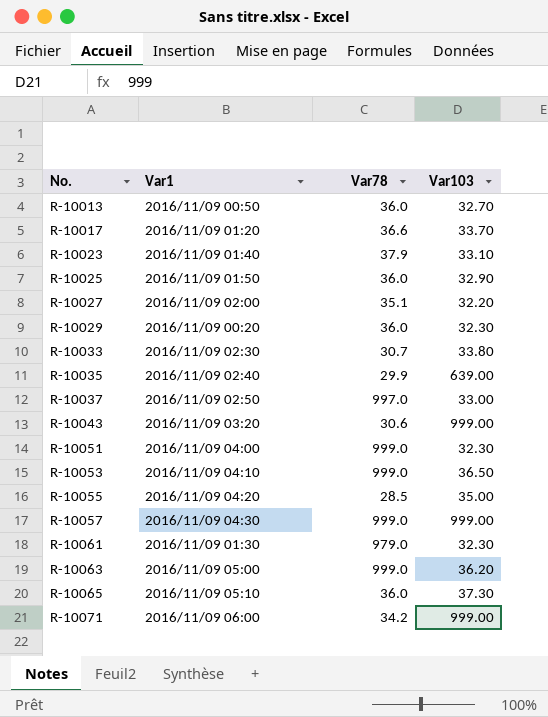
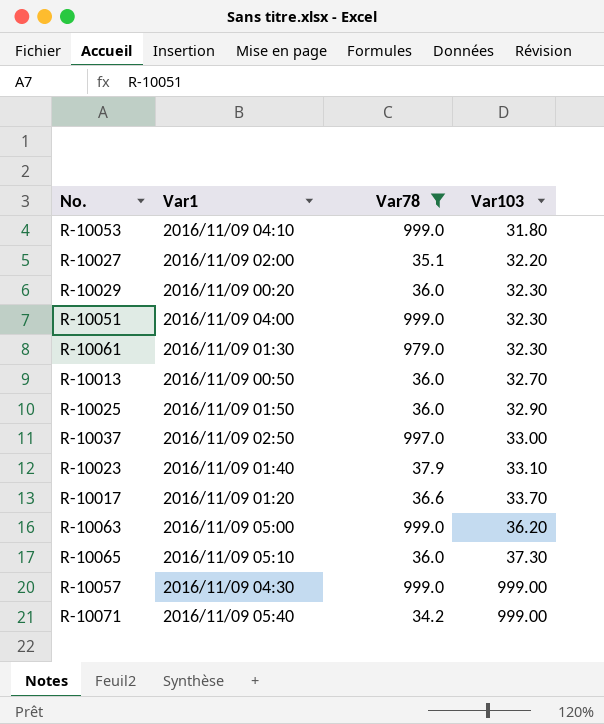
filter: none -> Var78 >= 34.2
row order: No. ascending -> Var103 ascending
R-10053 | Var103: 36.50 -> 31.80
R-10071 | Var1: 2016/11/09 06:00 -> 2016/11/09 05:40

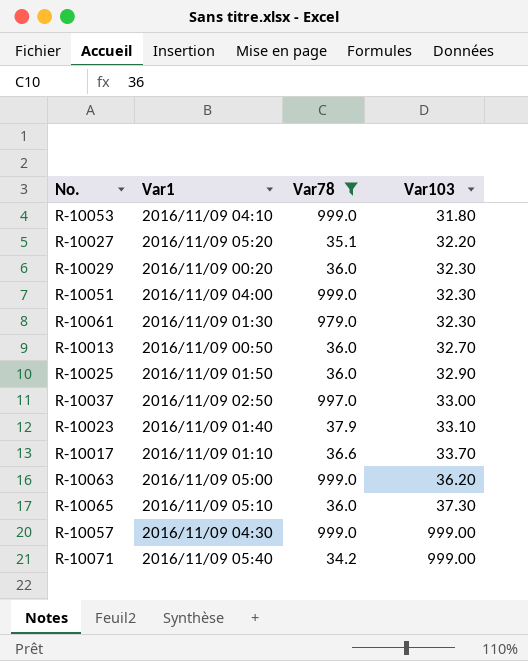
R-10027 | Var1: 2016/11/09 02:00 -> 2016/11/09 05:20
R-10017 | Var1: 2016/11/09 01:20 -> 2016/11/09 01:10

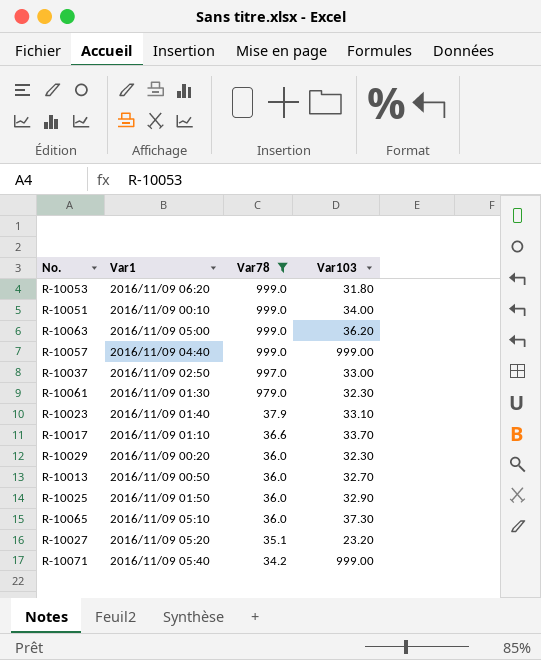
row order: Var103 ascending -> Var78 descending
R-10053 | Var1: 2016/11/09 04:10 -> 2016/11/09 06:20
R-10051 | Var1: 2016/11/09 04:00 -> 2016/11/09 00:10
R-10051 | Var103: 32.30 -> 34.00
R-10057 | Var1: 2016/11/09 04:30 -> 2016/11/09 04:40
R-10027 | Var103: 32.20 -> 23.20

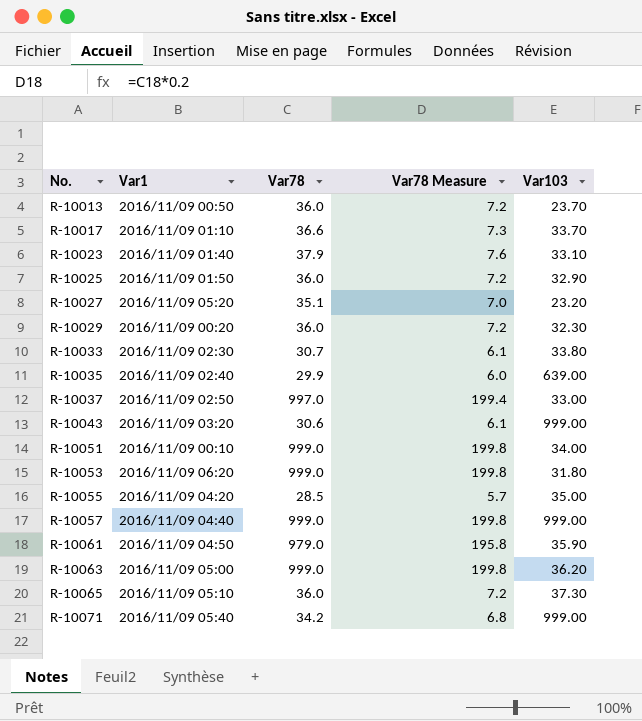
filter: Var78 >= 34.2 -> none
row order: Var78 descending -> No. ascending
column Var78 Measure | formula: none -> [Var78] * 0.2
R-10013 | Var103: 32.70 -> 23.70
R-10061 | Var1: 2016/11/09 01:30 -> 2016/11/09 04:50
R-10061 | Var103: 32.30 -> 35.90

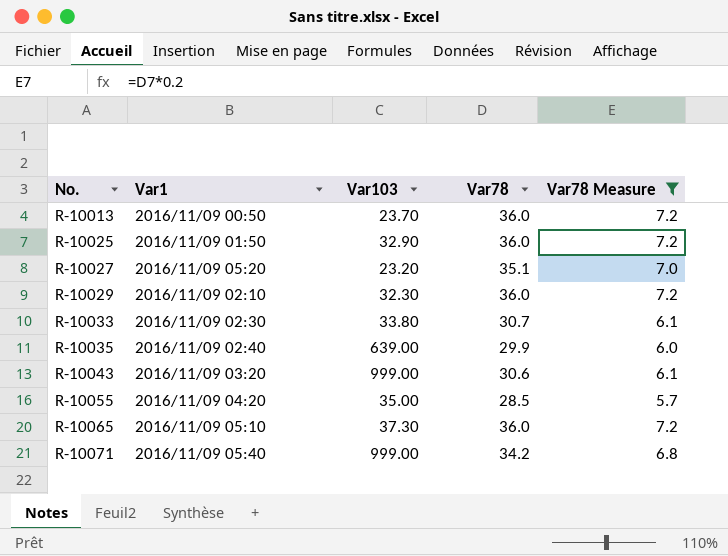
filter: none -> Var78 Measure <= 7.2
column Var103 | position: 5 -> 3
R-10029 | Var1: 2016/11/09 00:20 -> 2016/11/09 02:10

